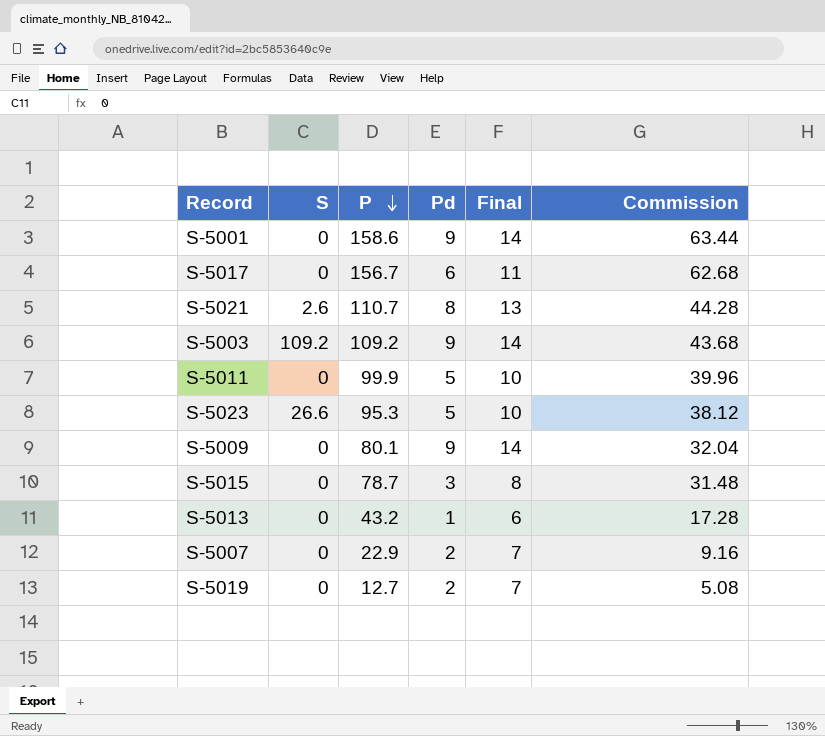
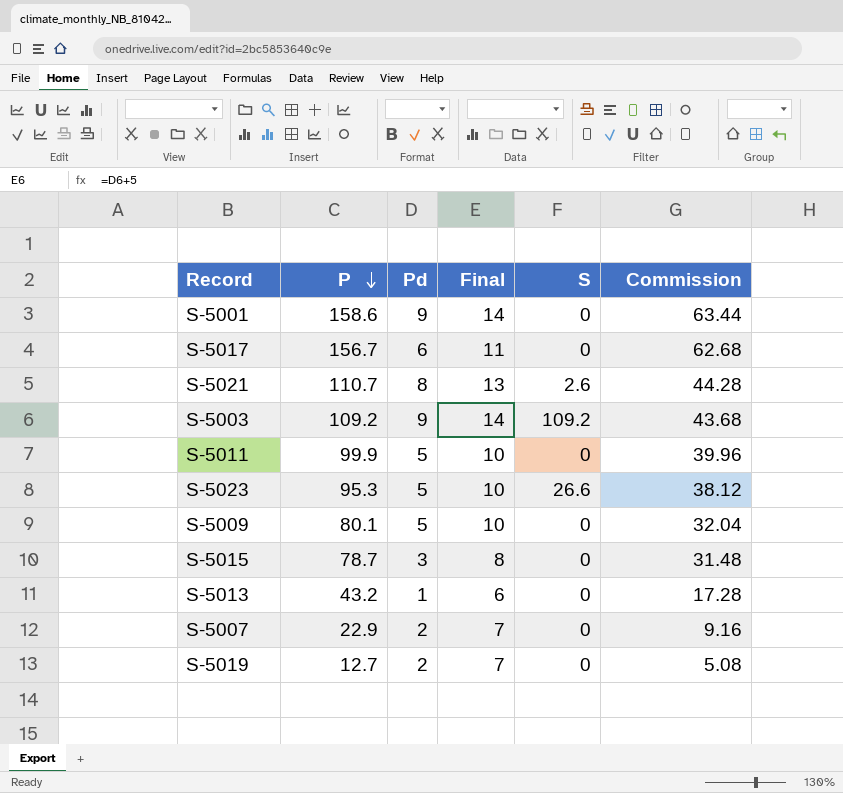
column S | position: 2 -> 5
S-5009 | Pd: 9 -> 5
S-5009 | Final: 14 -> 10

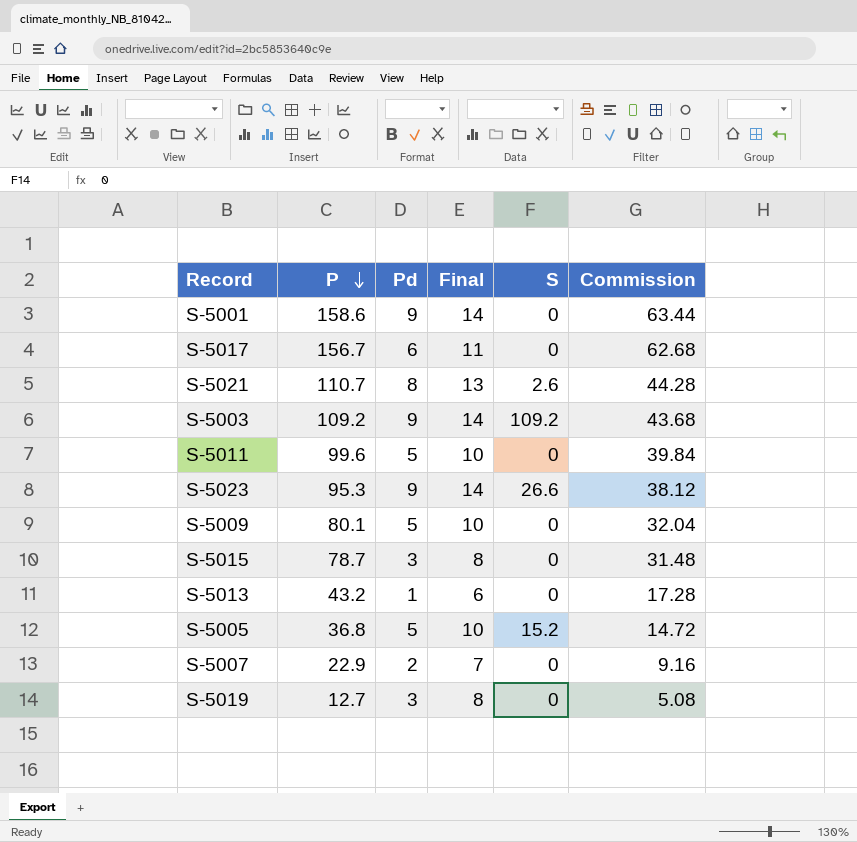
S-5011 | P: 99.9 -> 99.6
S-5011 | Commission: 39.96 -> 39.84
S-5023 | Pd: 5 -> 9
S-5023 | Final: 10 -> 14
row S-5005: none -> 36.8 | 5 | 10 | 15.2 | 14.72
S-5019 | Pd: 2 -> 3
S-5019 | Final: 7 -> 8

